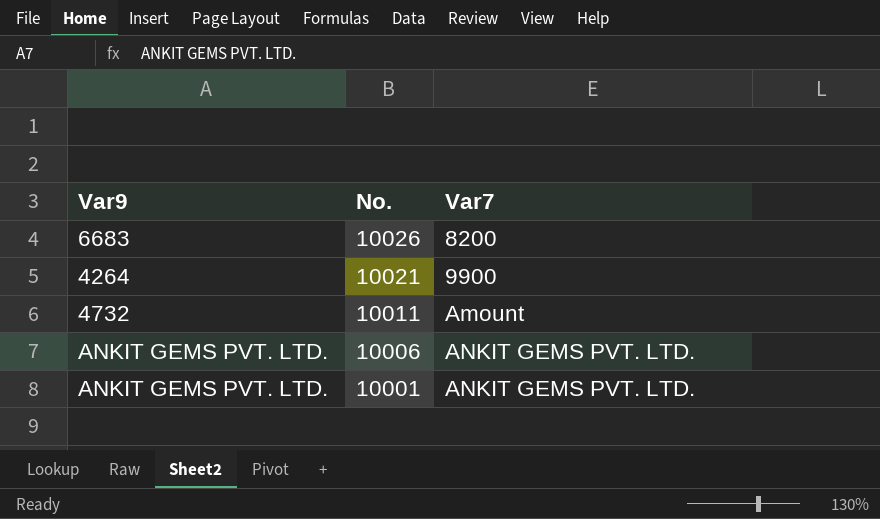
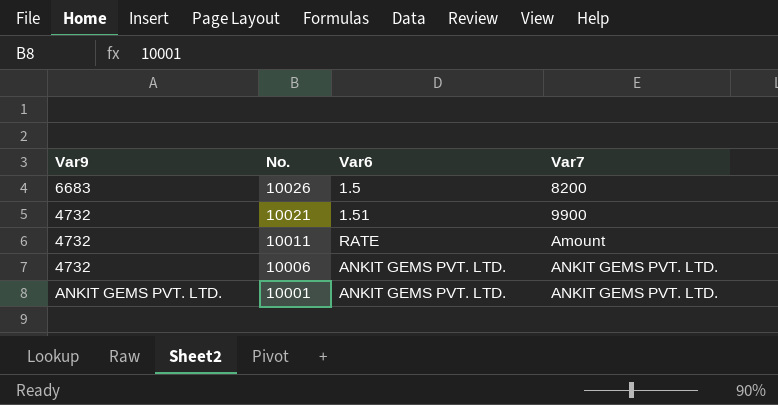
column Var6 | position: none -> 3
10021 | Var9: 4264 -> 4732
10006 | Var9: ANKIT GEMS PVT. LTD. -> 4732

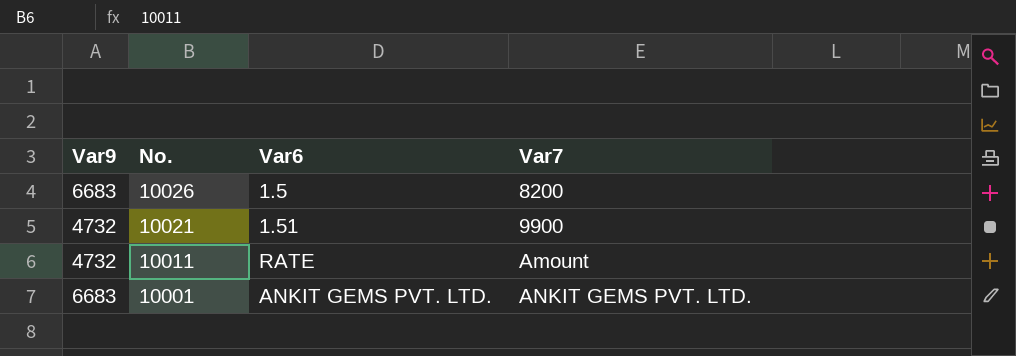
row 10006: 4732 | ANKIT GEMS PVT. LTD. | ANKIT GEMS PVT. LTD. -> none
10001 | Var9: ANKIT GEMS PVT. LTD. -> 6683

